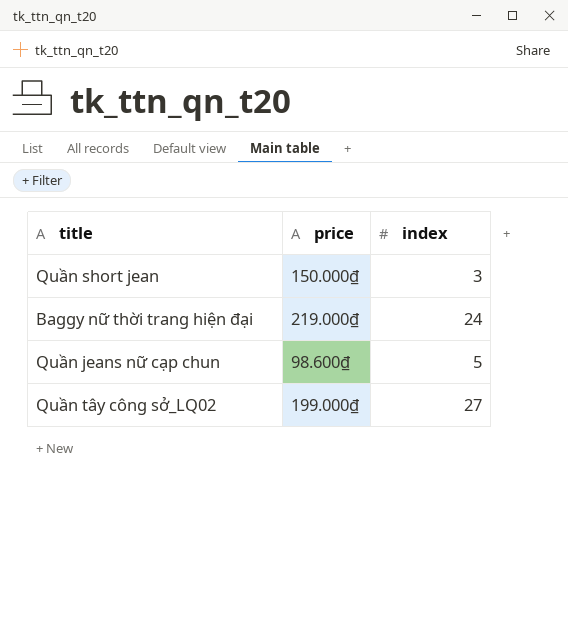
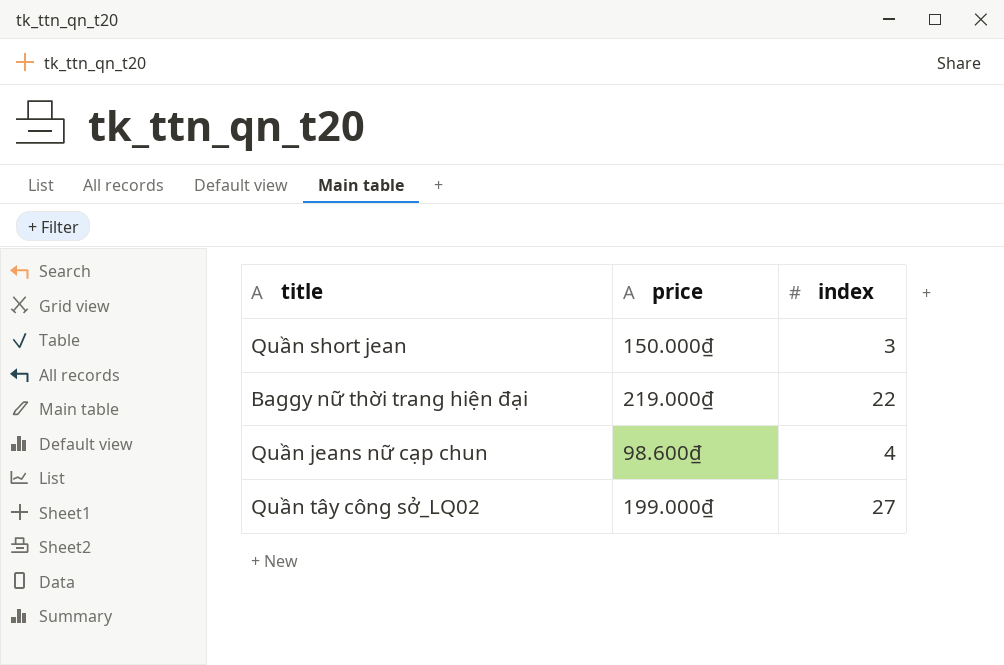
Baggy nữ thời trang hiện đại | index: 24 -> 22
Quần jeans nữ cạp chun | index: 5 -> 4

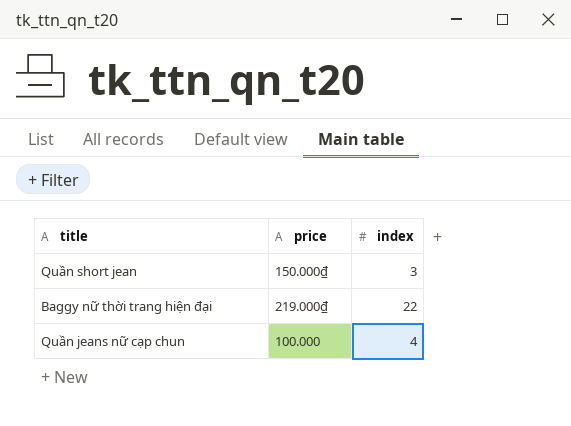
row Quần tây công sở_LQ02: 199.000₫ | 27 -> none
Quần jeans nữ cạp chun | price: 98.600₫ -> 100.000

